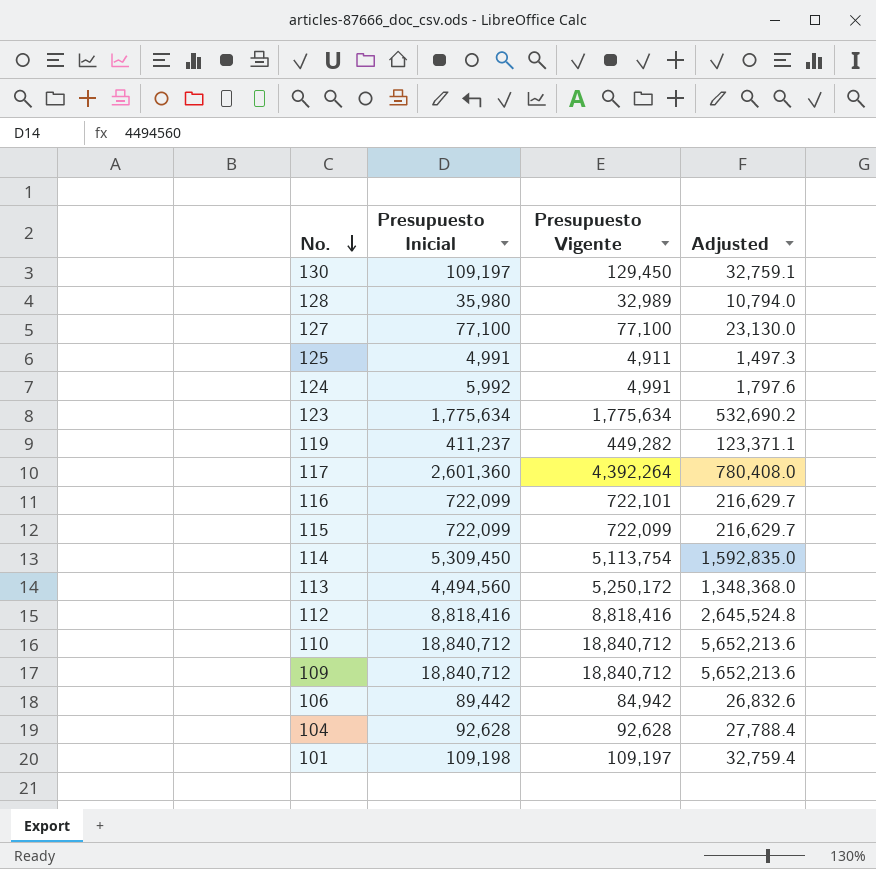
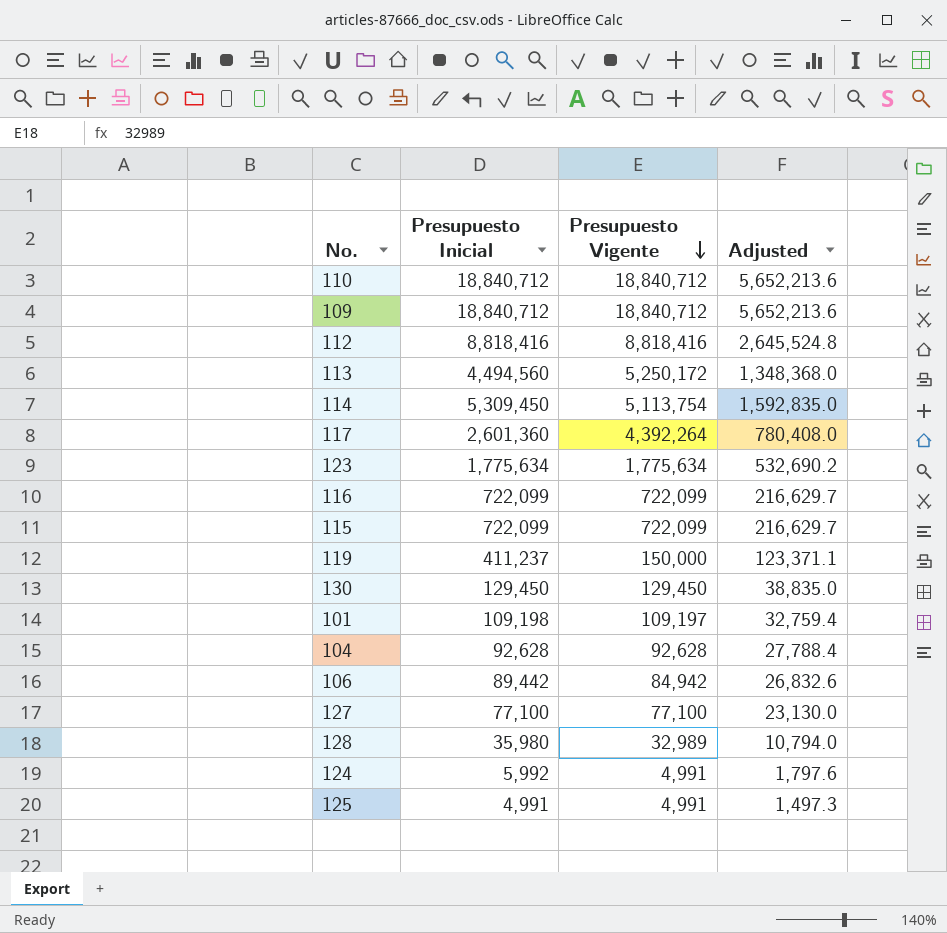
row order: No. descending -> Presupuesto Vigente descending
116 | Presupuesto Vigente: 722,101 -> 722,099
119 | Presupuesto Vigente: 449,282 -> 150,000
130 | Presupuesto Inicial: 109,197 -> 129,450
130 | Adjusted: 32,759.1 -> 38,835.0
125 | Presupuesto Vigente: 4,911 -> 4,991

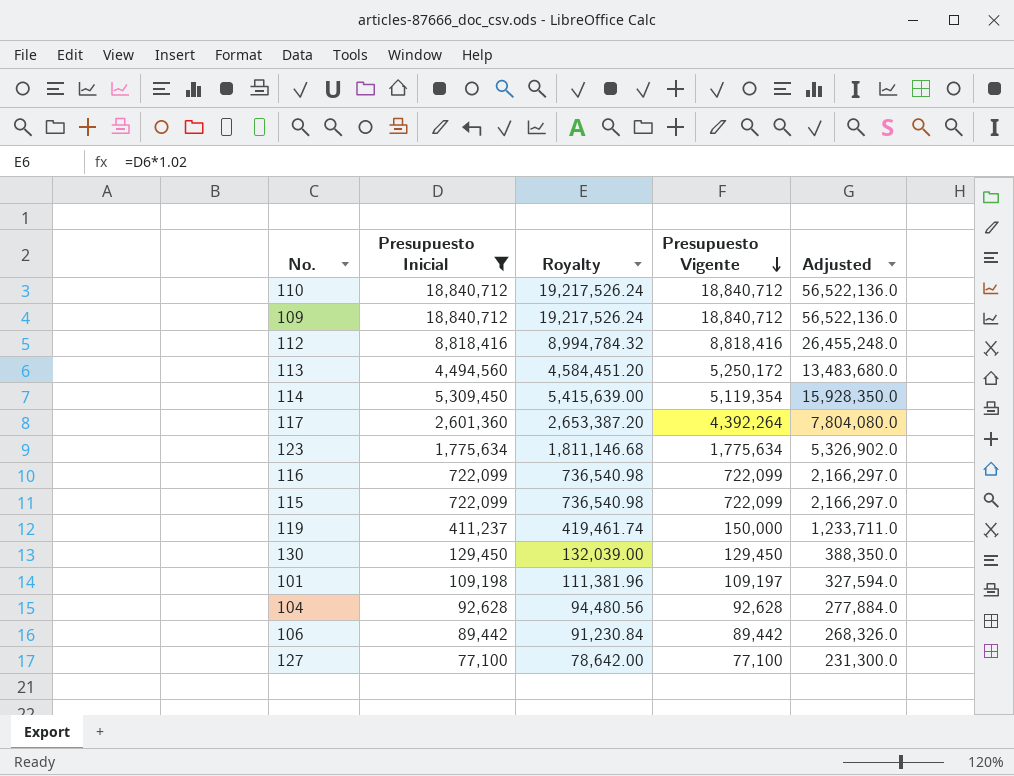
filter: none -> Presupuesto Inicial >= 77,100
column Royalty | formula: none -> [Presupuesto Inicial] * 1.02
column Adjusted | formula: [Presupuesto Inicial] * 0.3 -> [Presupuesto Inicial] * 3
114 | Presupuesto Vigente: 5,113,754 -> 5,119,354
106 | Presupuesto Vigente: 84,942 -> 89,442

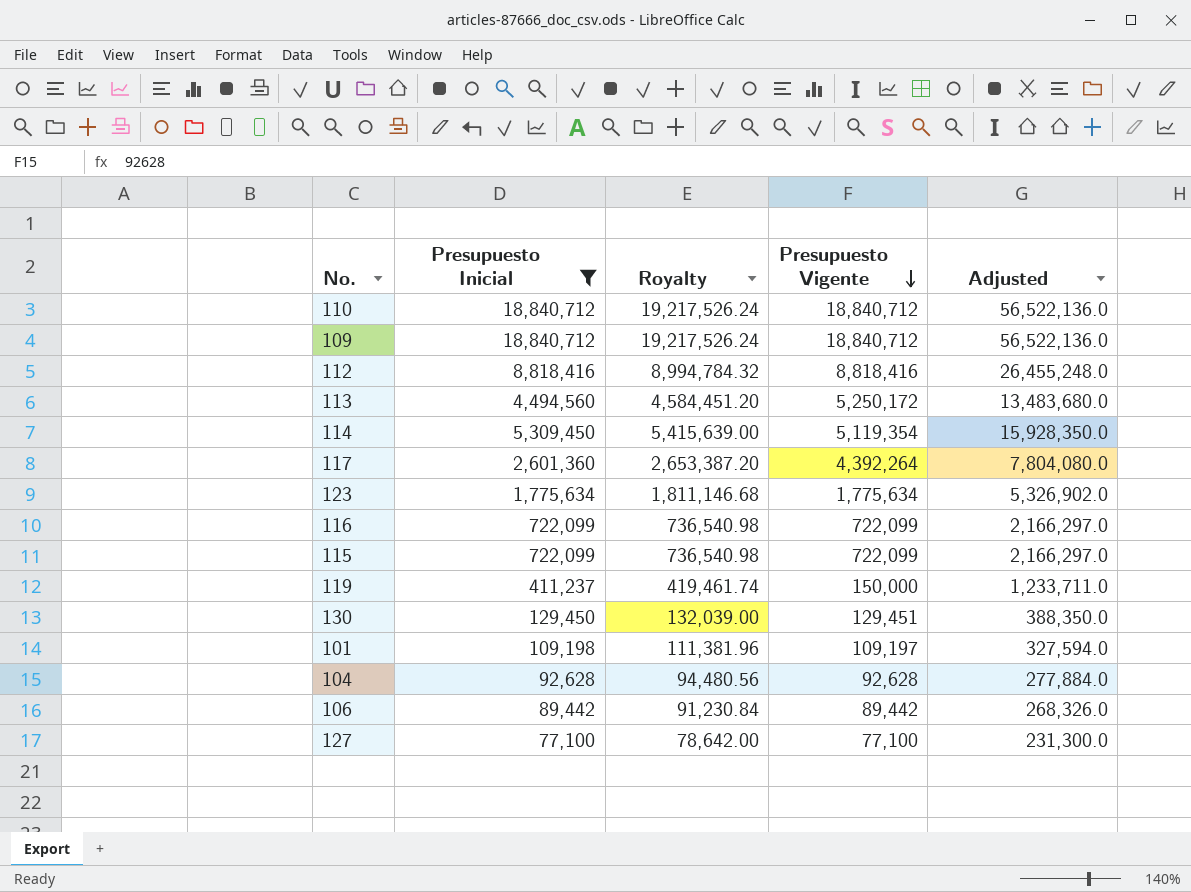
130 | Presupuesto Vigente: 129,450 -> 129,451

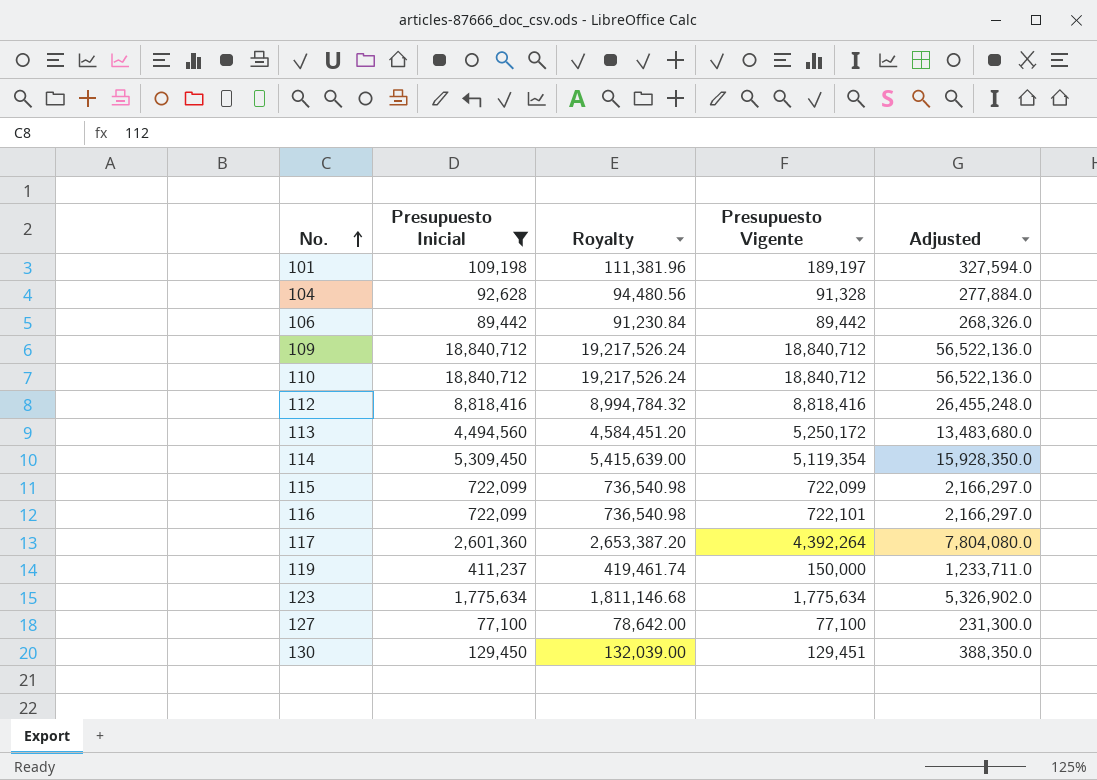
row order: Presupuesto Vigente descending -> No. ascending
101 | Presupuesto Vigente: 109,197 -> 189,197
104 | Presupuesto Vigente: 92,628 -> 91,328
116 | Presupuesto Vigente: 722,099 -> 722,101

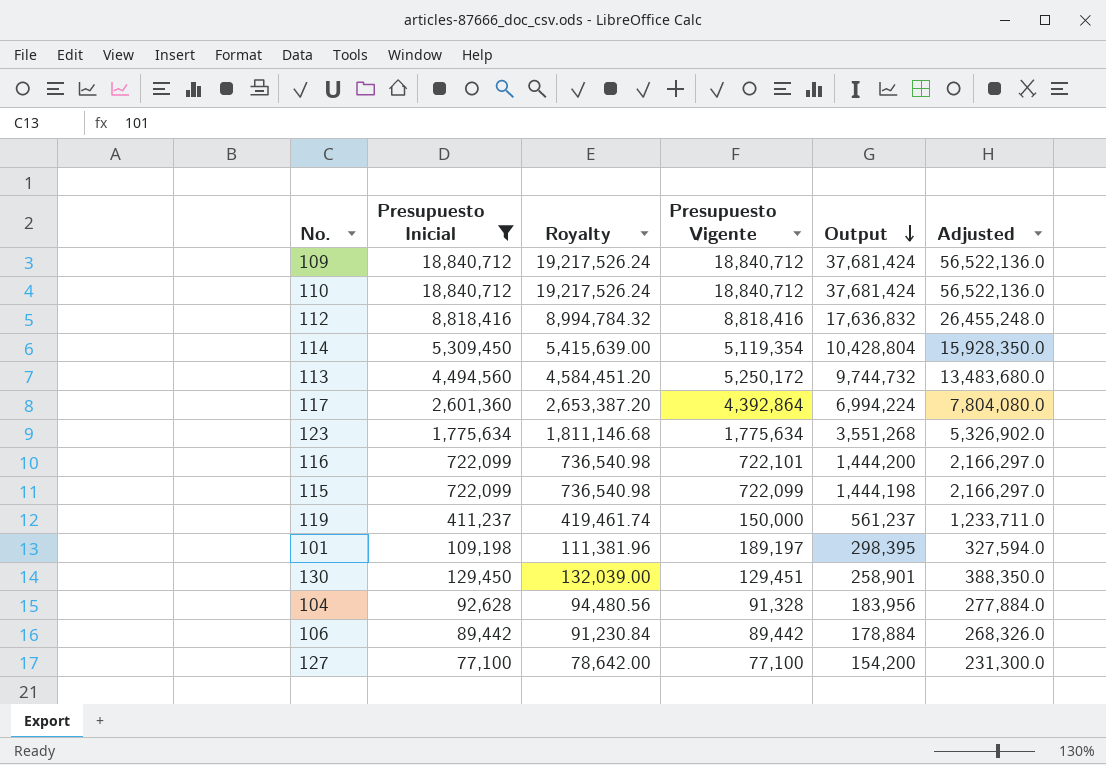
row order: No. ascending -> Output descending
column Output | formula: none -> [Presupuesto Inicial] + [Presupuesto Vigente]
117 | Presupuesto Vigente: 4,392,264 -> 4,392,864

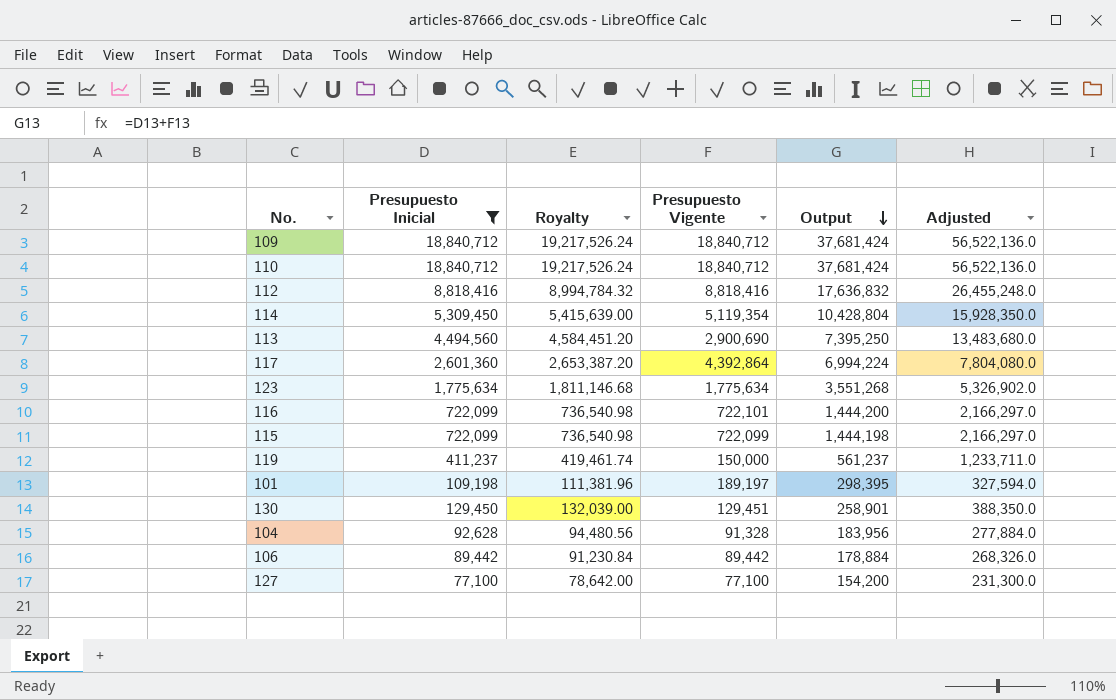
113 | Presupuesto Vigente: 5,250,172 -> 2,900,690
113 | Output: 9,744,732 -> 7,395,250

